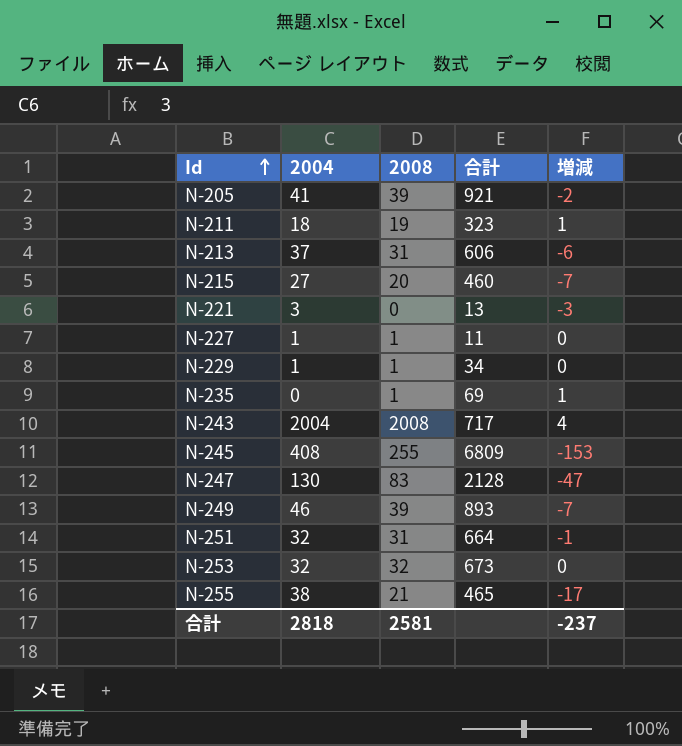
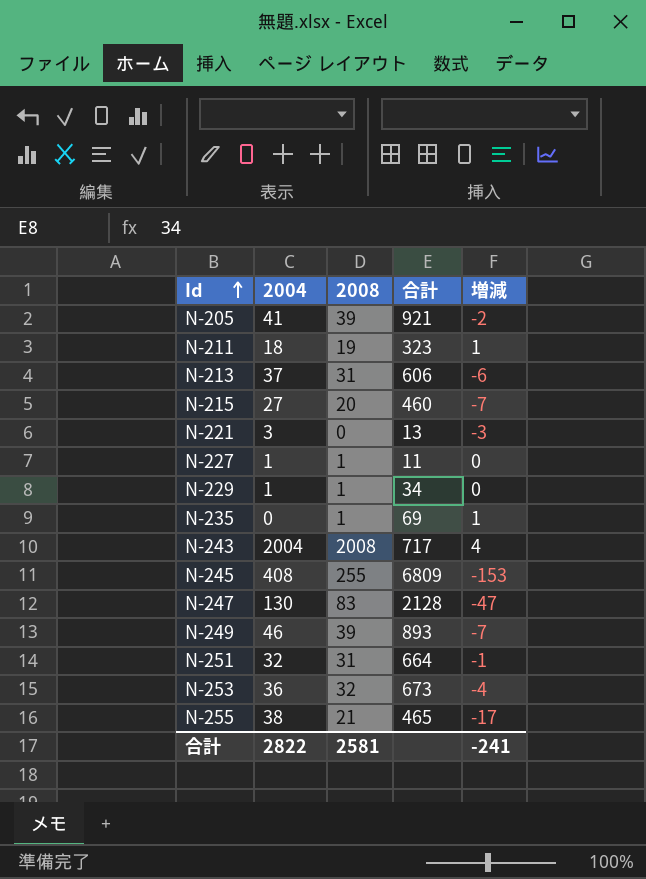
N-253 | 2004: 32 -> 36
N-253 | 増減: 0 -> -4
合計 | 2004: 2818 -> 2822
合計 | 増減: -237 -> -241

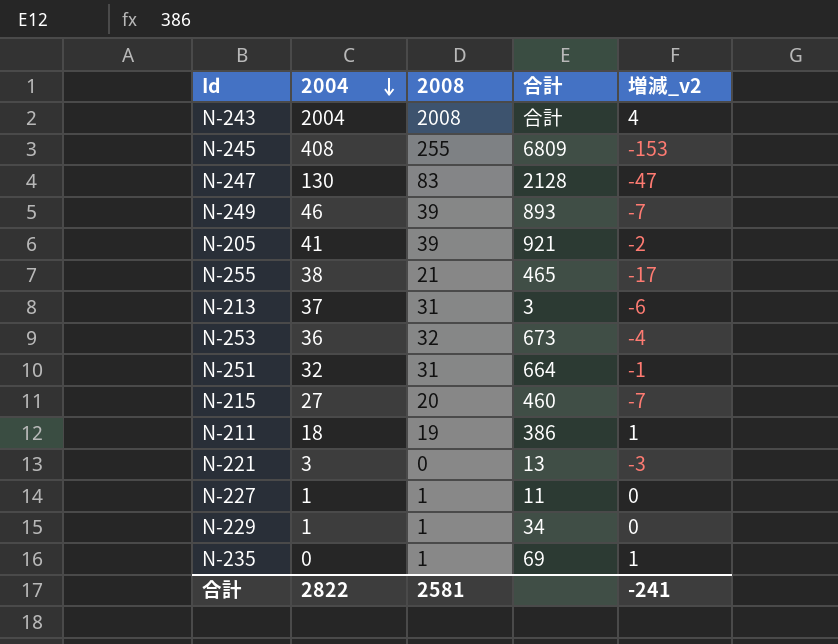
row order: Id ascending -> 2004 descending
column name: 増減 -> 増減_v2
N-243 | 合計: 717 -> 合計
N-213 | 合計: 606 -> 3
N-211 | 合計: 323 -> 386

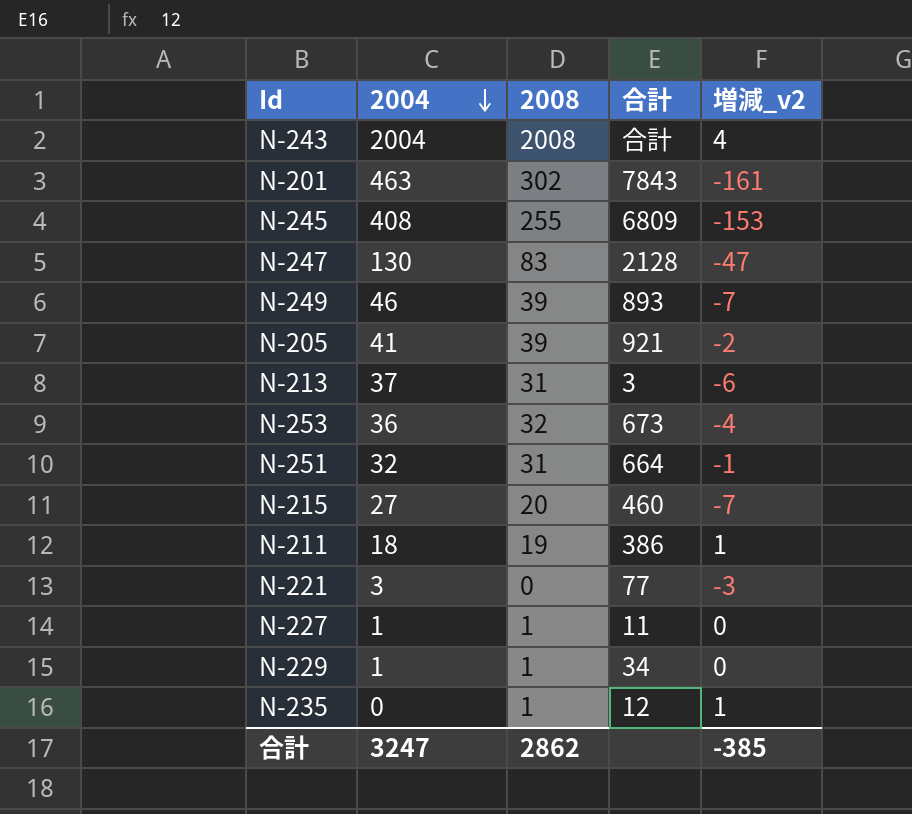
row N-255: 38 | 21 | 465 | -17 -> none
row N-201: none -> 463 | 302 | 7843 | -161
N-221 | 合計: 13 -> 77
N-235 | 合計: 69 -> 12
合計 | 2004: 2822 -> 3247
合計 | 2008: 2581 -> 2862
合計 | 増減_v2: -241 -> -385

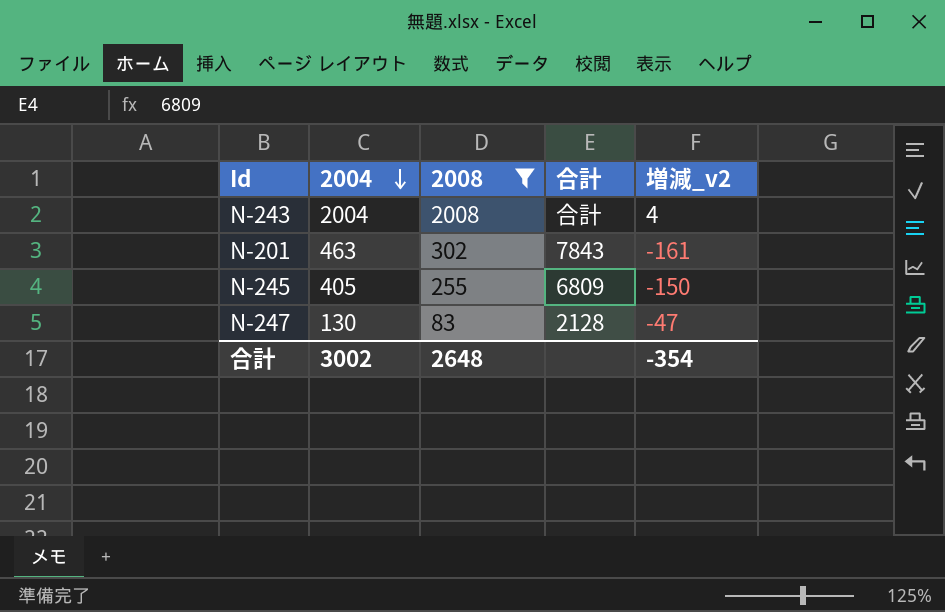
filter: none -> 2008 >= 83
N-245 | 2004: 408 -> 405
N-245 | 増減_v2: -153 -> -150
合計 | 2004: 3247 -> 3002
合計 | 2008: 2862 -> 2648
合計 | 増減_v2: -385 -> -354

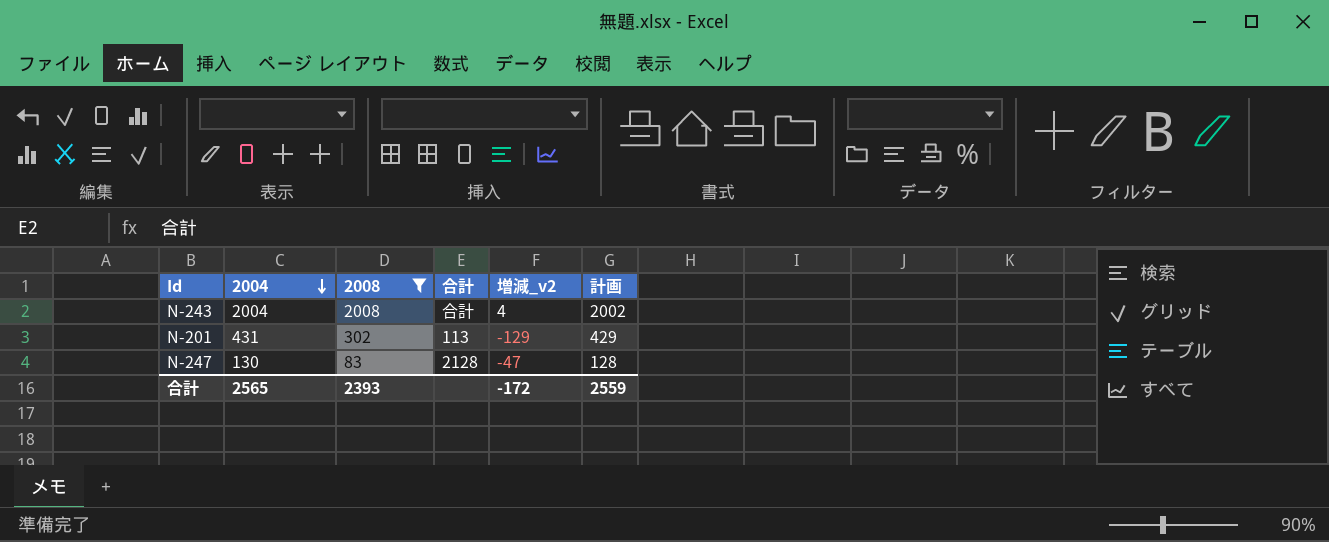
column 計画 | formula: none -> [2004] - 2
row N-245: 405 | 255 | 6809 | -150 -> none
N-201 | 2004: 463 -> 431
N-201 | 合計: 7843 -> 113
N-201 | 増減_v2: -161 -> -129
合計 | 2004: 3002 -> 2565
合計 | 2008: 2648 -> 2393
合計 | 増減_v2: -354 -> -172

